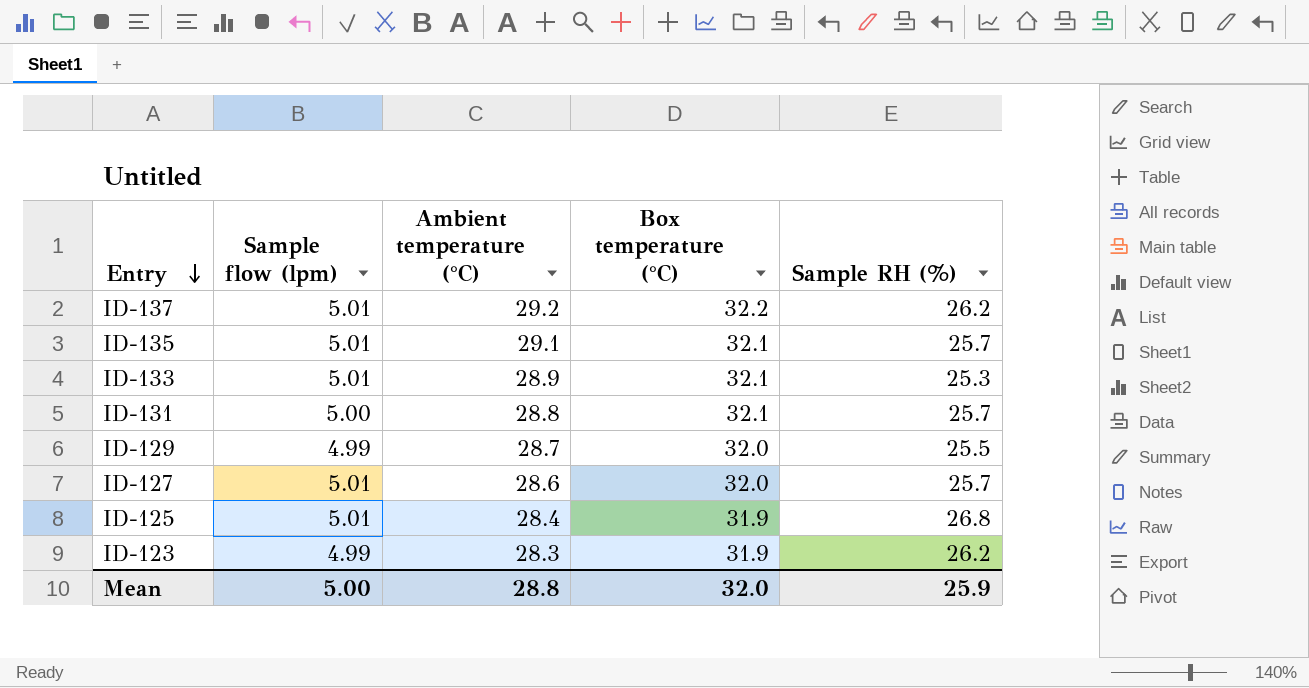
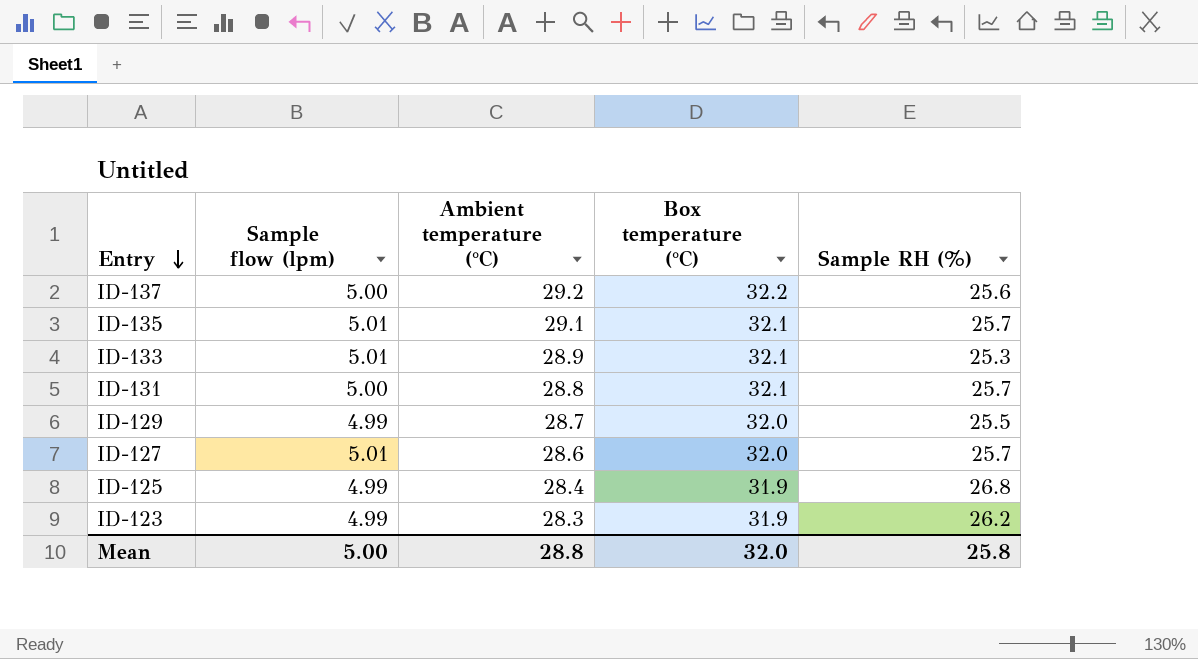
ID-137 | Sample flow (lpm): 5.01 -> 5.00
ID-137 | Sample RH (%): 26.2 -> 25.6
ID-125 | Sample flow (lpm): 5.01 -> 4.99
Mean | Sample RH (%): 25.9 -> 25.8

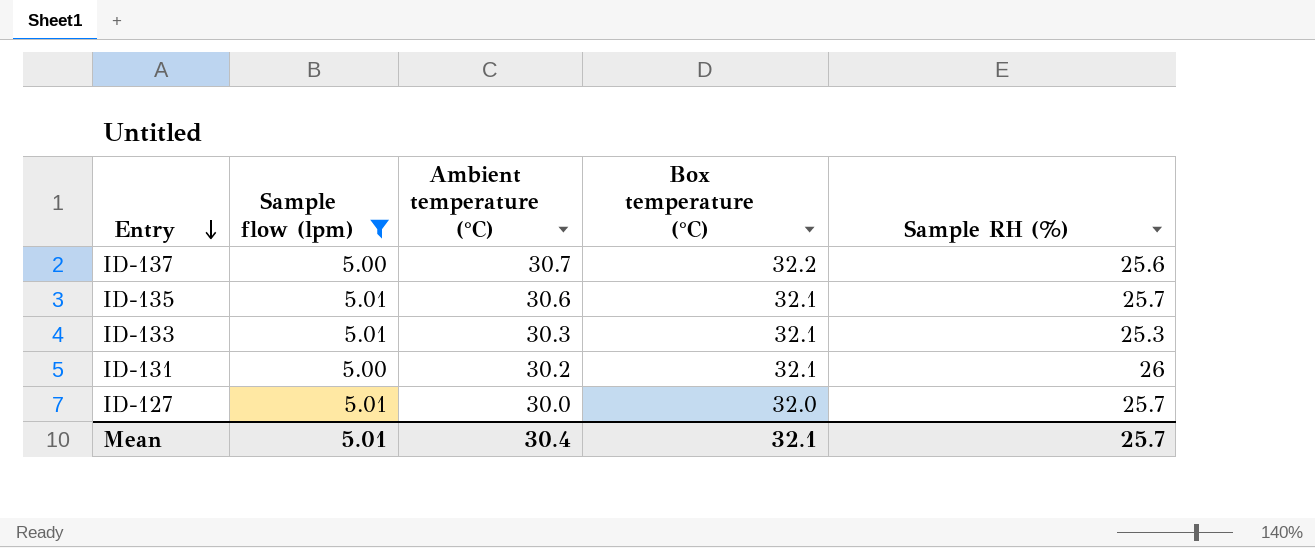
filter: none -> Sample flow (lpm) != 4.99
ID-137 | Ambient temperature (°C): 29.2 -> 30.7
ID-135 | Ambient temperature (°C): 29.1 -> 30.6
ID-133 | Ambient temperature (°C): 28.9 -> 30.3
ID-131 | Ambient temperature (°C): 28.8 -> 30.2
ID-131 | Sample RH (%): 25.7 -> 26
ID-127 | Ambient temperature (°C): 28.6 -> 30.0
Mean | Sample flow (lpm): 5.00 -> 5.01
Mean | Ambient temperature (°C): 28.8 -> 30.4
Mean | Box temperature (°C): 32.0 -> 32.1
Mean | Sample RH (%): 25.8 -> 25.7

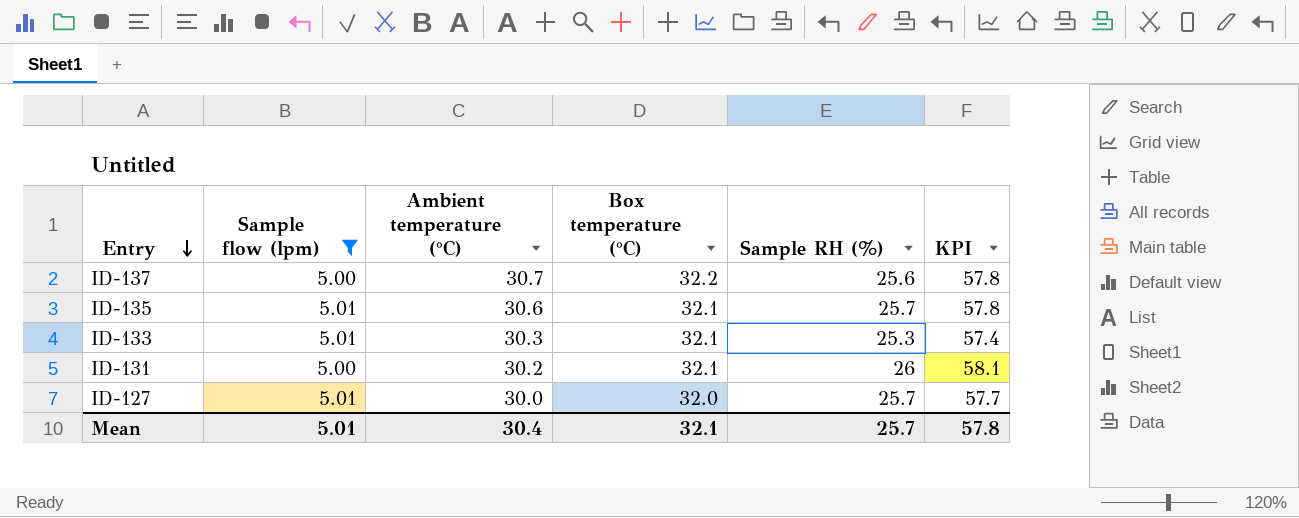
column KPI | formula: none -> [Box temperature (°C)] + [Sample RH (%)]

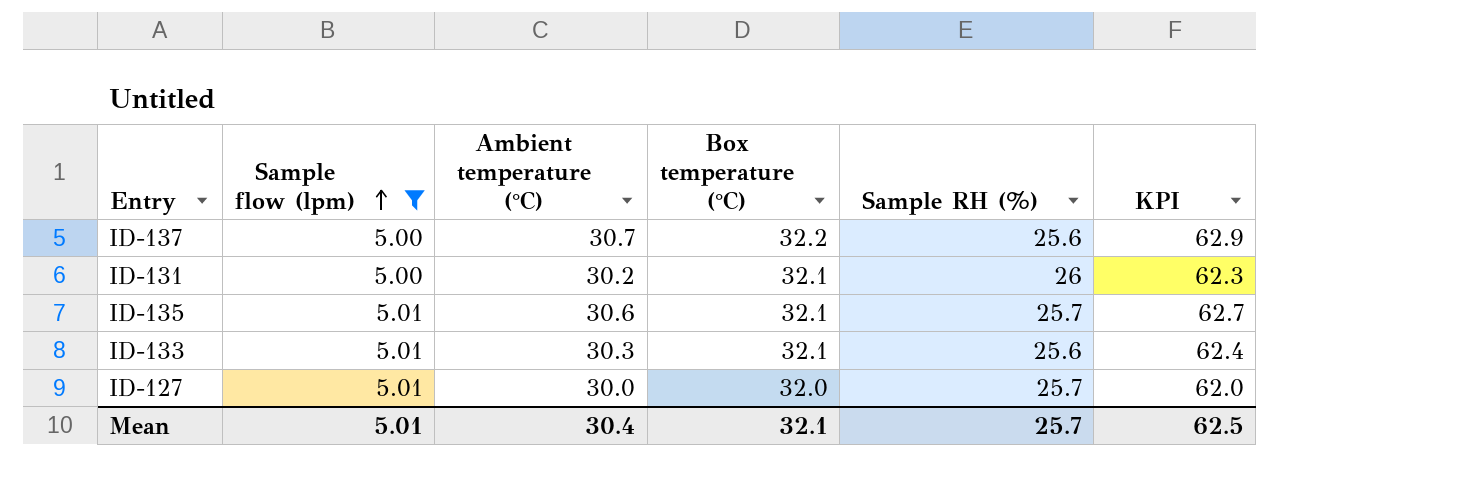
row order: Entry descending -> Sample flow (lpm) ascending
column KPI | formula: [Box temperature (°C)] + [Sample RH (%)] -> [Ambient temperature (°C)] + [Box temperature (°C)]
ID-133 | Sample RH (%): 25.3 -> 25.6
Mean | KPI: 57.8 -> 62.5

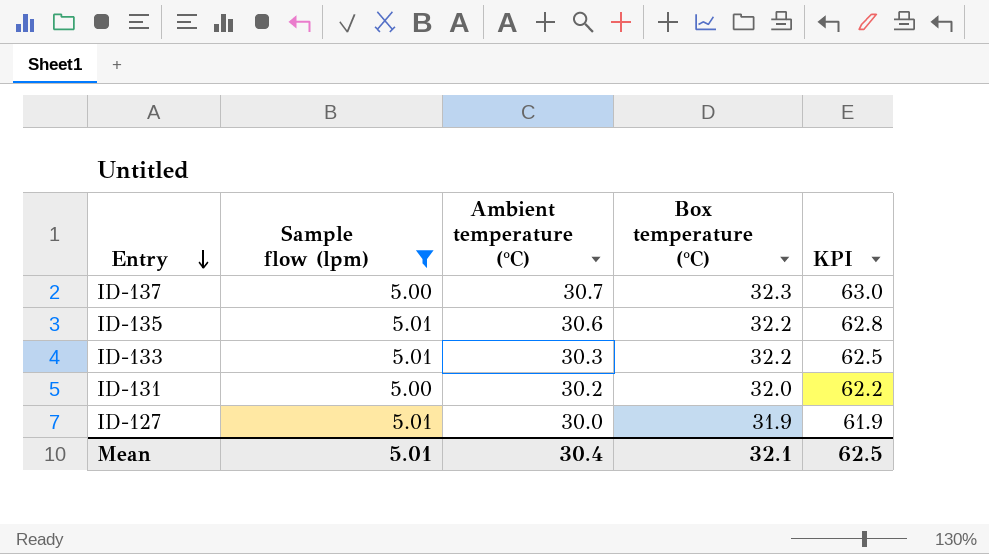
row order: Sample flow (lpm) ascending -> Entry descending
column Sample RH (%) | position: 5 -> none
ID-137 | Box temperature (°C): 32.2 -> 32.3
ID-137 | KPI: 62.9 -> 63.0
ID-135 | Box temperature (°C): 32.1 -> 32.2
ID-135 | KPI: 62.7 -> 62.8
ID-133 | Box temperature (°C): 32.1 -> 32.2
ID-133 | KPI: 62.4 -> 62.5
ID-131 | Box temperature (°C): 32.1 -> 32.0
ID-131 | KPI: 62.3 -> 62.2
ID-127 | Box temperature (°C): 32.0 -> 31.9
ID-127 | KPI: 62.0 -> 61.9

